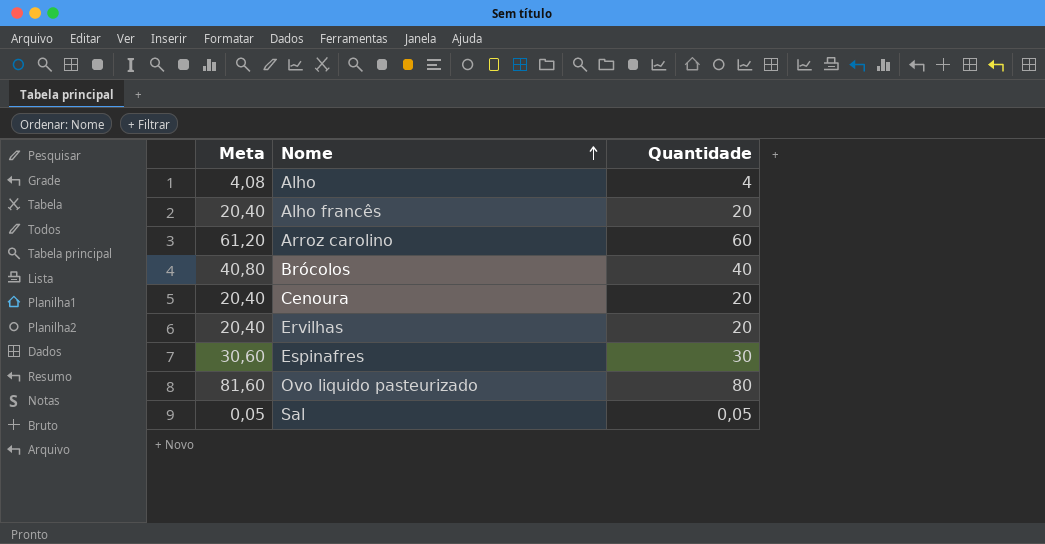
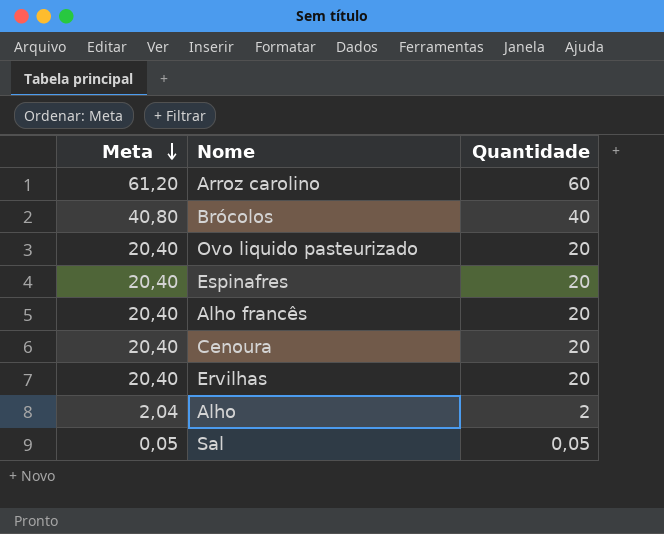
row order: Nome ascending -> Meta descending
Ovo liquido pasteurizado | Meta: 81,60 -> 20,40
Ovo liquido pasteurizado | Quantidade: 80 -> 20
Espinafres | Meta: 30,60 -> 20,40
Espinafres | Quantidade: 30 -> 20
Alho | Meta: 4,08 -> 2,04
Alho | Quantidade: 4 -> 2

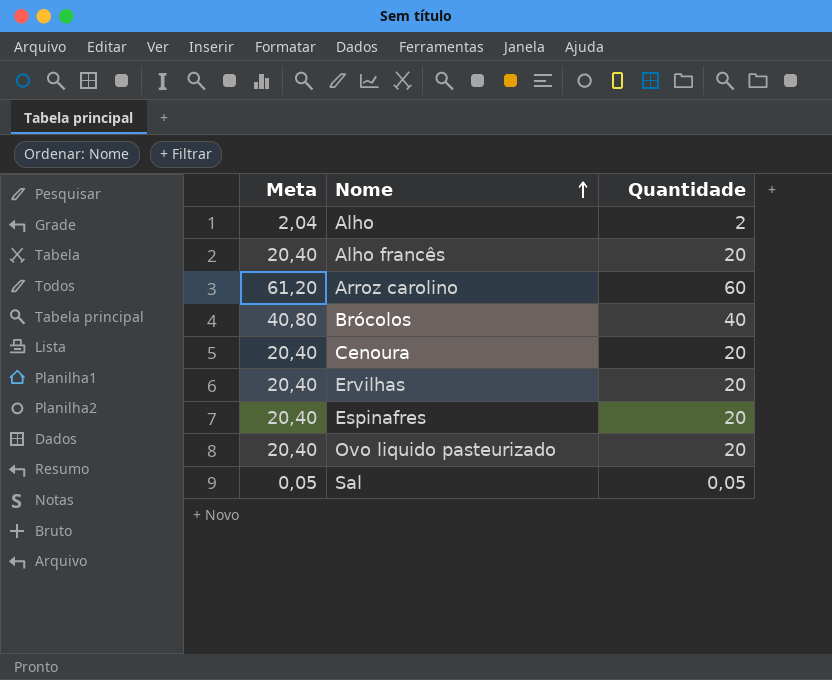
row order: Meta descending -> Nome ascending

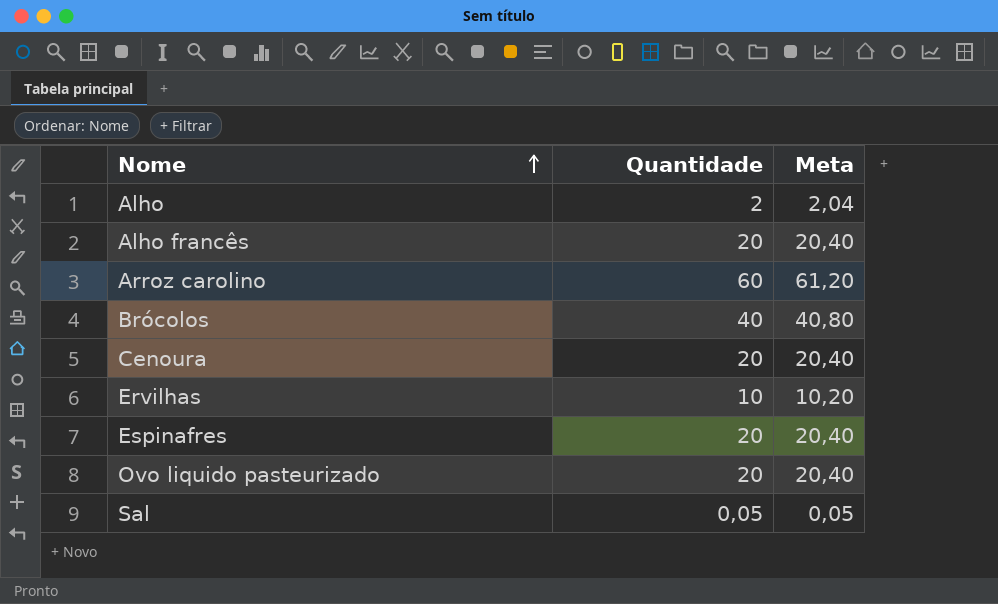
column Meta | position: 1 -> 3
Ervilhas | Quantidade: 20 -> 10
Ervilhas | Meta: 20,40 -> 10,20

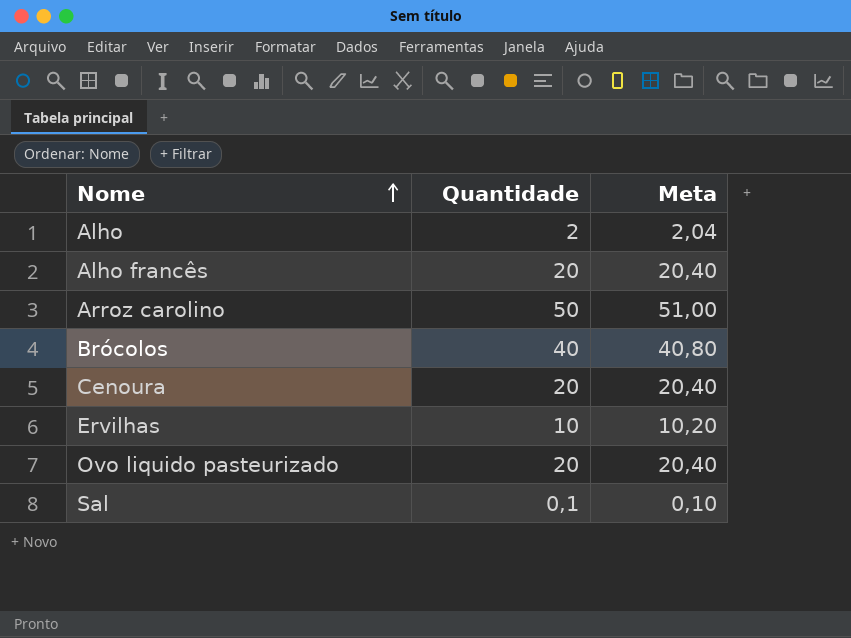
row Espinafres: 20 | 20,40 -> none
Arroz carolino | Quantidade: 60 -> 50
Arroz carolino | Meta: 61,20 -> 51,00
Sal | Quantidade: 0,05 -> 0,1
Sal | Meta: 0,05 -> 0,10

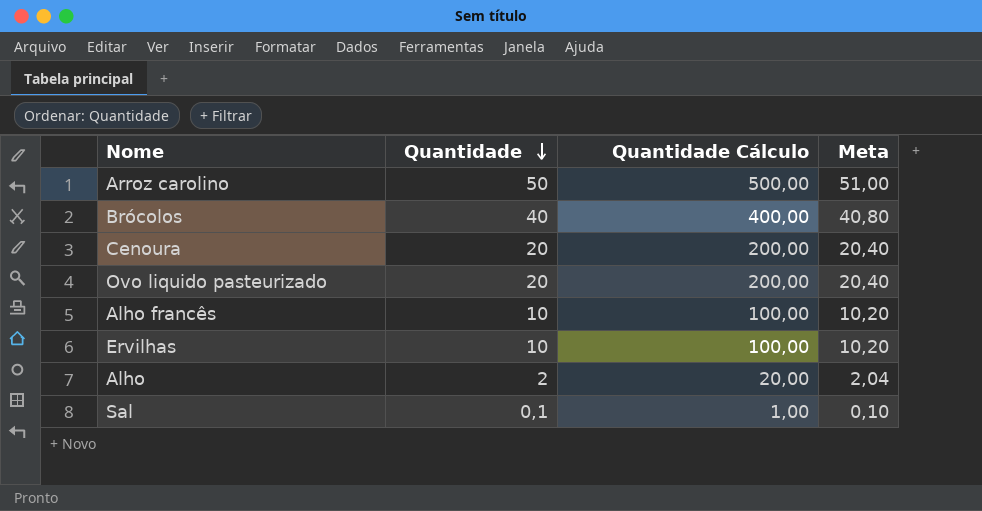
row order: Nome ascending -> Quantidade descending
column Quantidade Cálculo | formula: none -> [Quantidade] * 10
Alho francês | Quantidade: 20 -> 10
Alho francês | Meta: 20,40 -> 10,20

